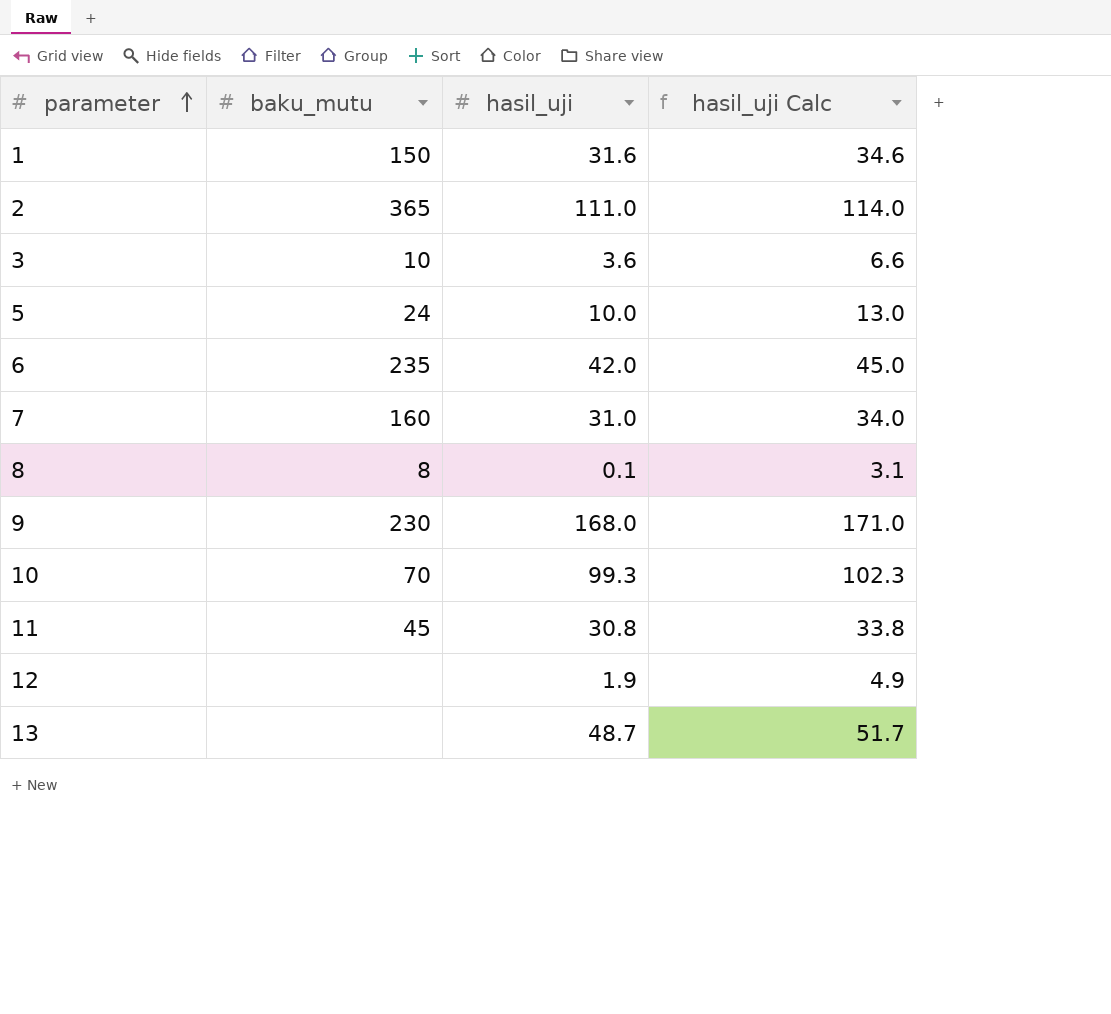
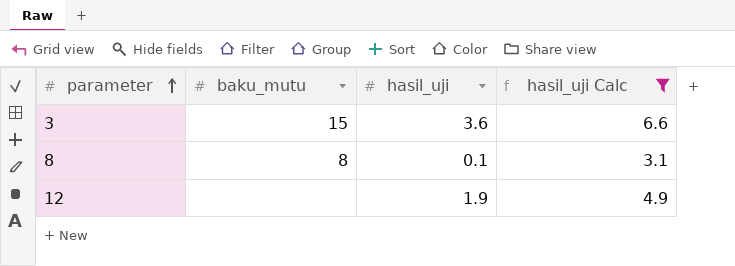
filter: none -> hasil_uji Calc <= 6.6
3 | baku_mutu: 10 -> 15

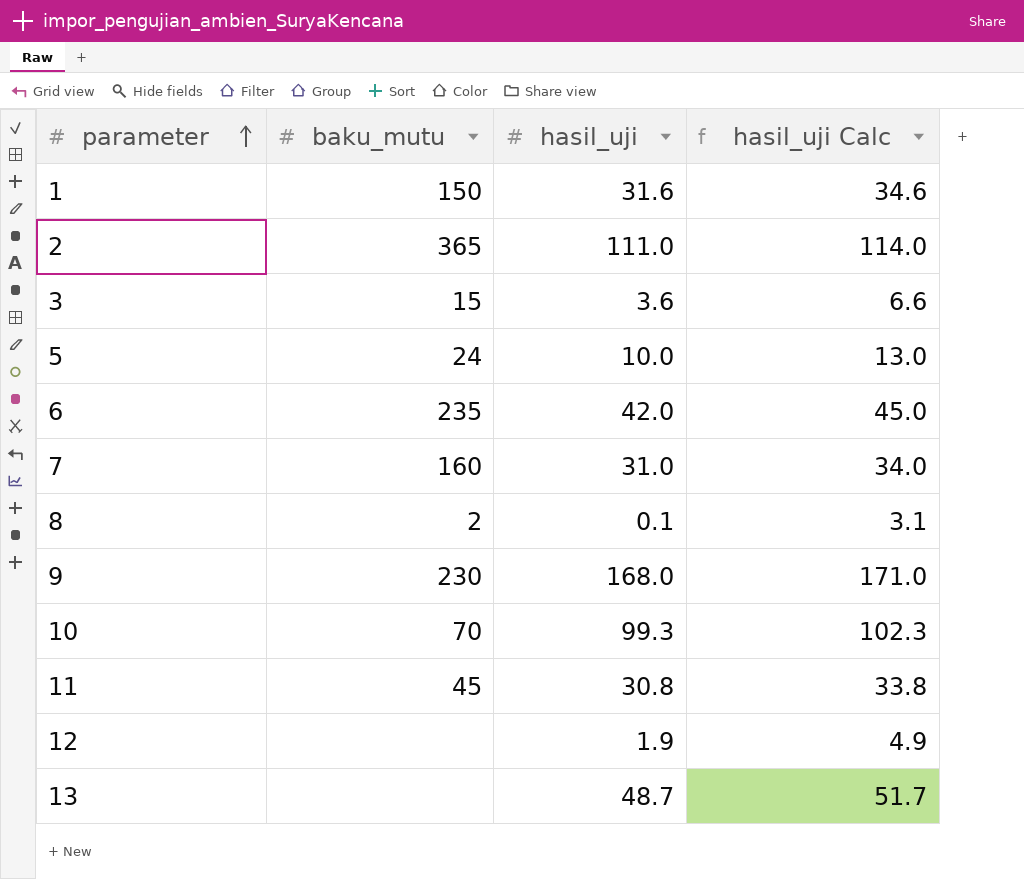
filter: hasil_uji Calc <= 6.6 -> none
8 | baku_mutu: 8 -> 2

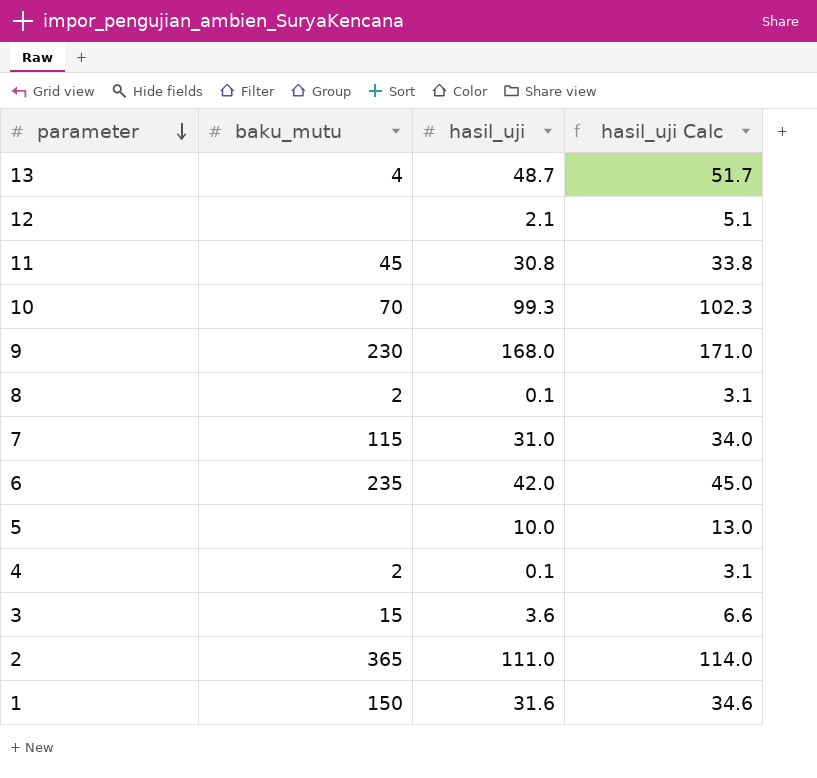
row order: parameter ascending -> parameter descending
13 | baku_mutu: none -> 4
12 | hasil_uji: 1.9 -> 2.1
12 | hasil_uji Calc: 4.9 -> 5.1
7 | baku_mutu: 160 -> 115
5 | baku_mutu: 24 -> none
row 4: none -> 2 | 0.1 | 3.1

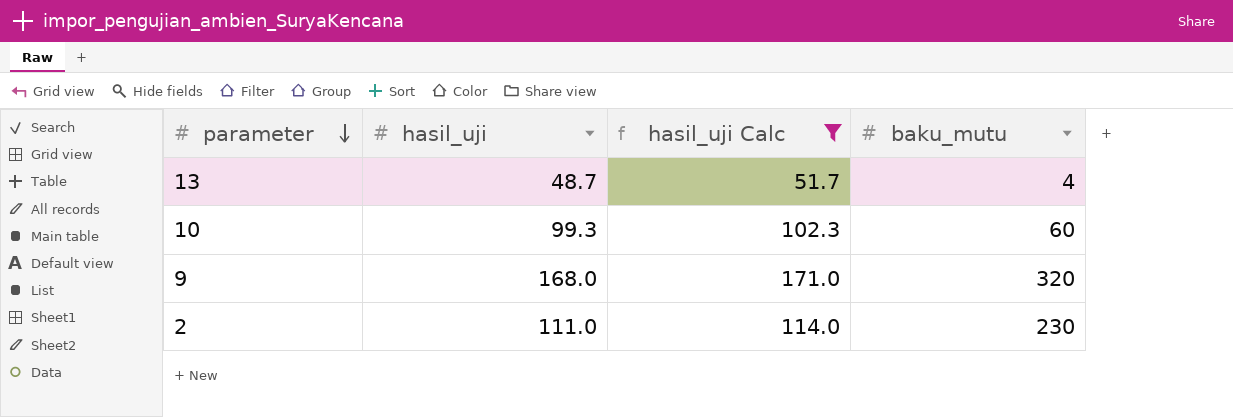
filter: none -> hasil_uji Calc >= 51.7
column baku_mutu | position: 2 -> 4
10 | baku_mutu: 70 -> 60
9 | baku_mutu: 230 -> 320
2 | baku_mutu: 365 -> 230

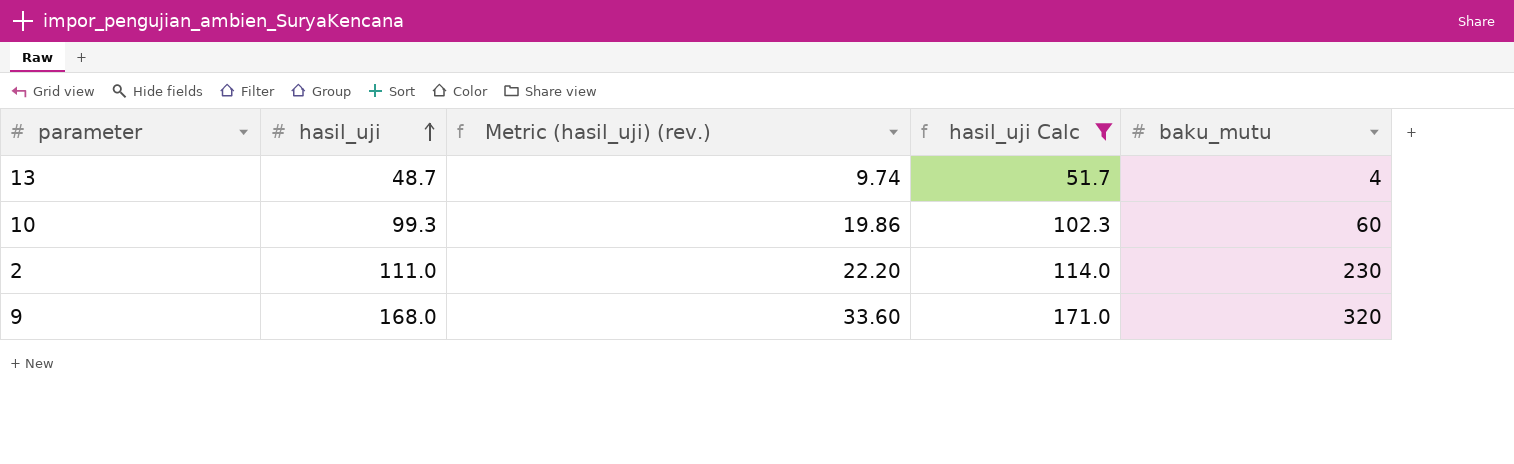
row order: parameter descending -> hasil_uji ascending
column Metric (hasil_uji) (rev.) | formula: none -> [hasil_uji] * 0.2

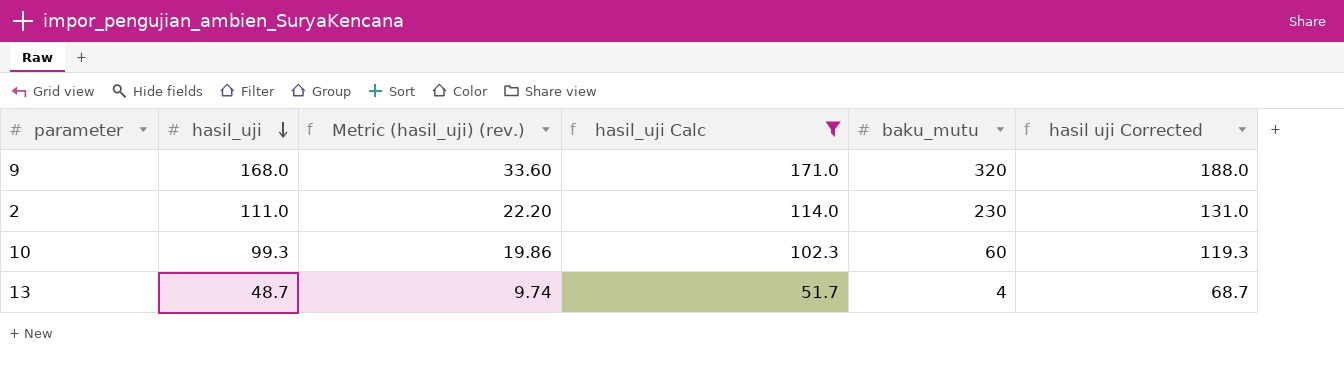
row order: hasil_uji ascending -> hasil_uji descending
column hasil uji Corrected | formula: none -> [hasil_uji] + 20

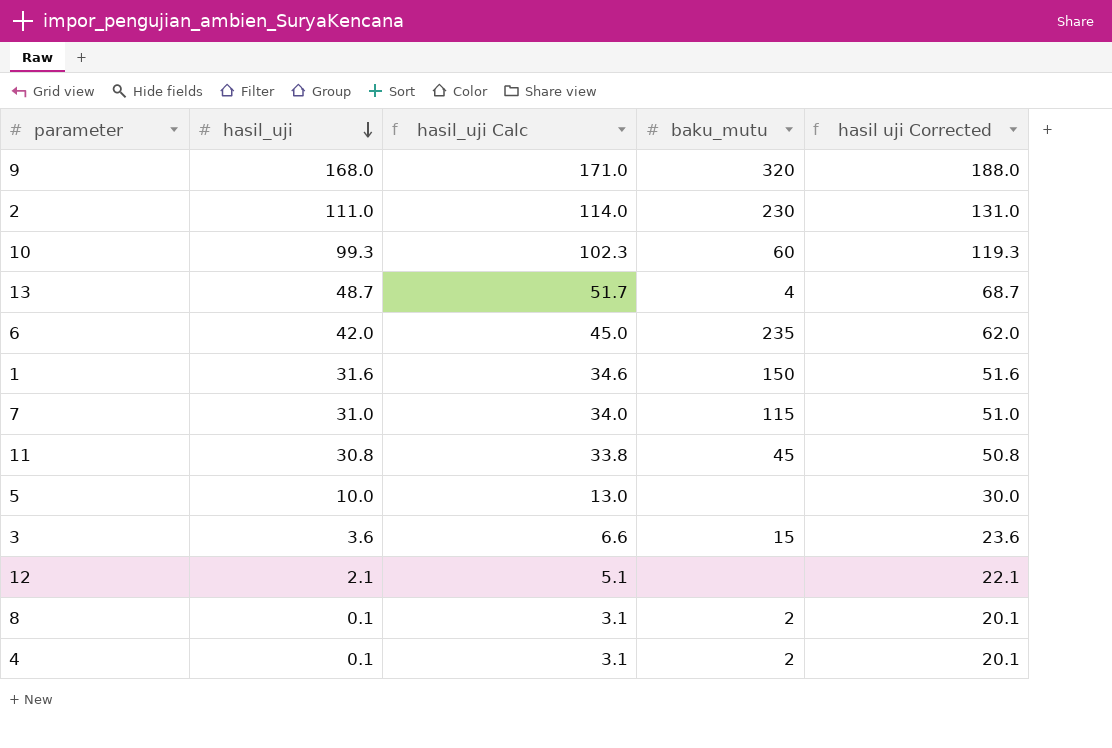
filter: hasil_uji Calc >= 51.7 -> none
column Metric (hasil_uji) (rev.) | formula: [hasil_uji] * 0.2 -> none

